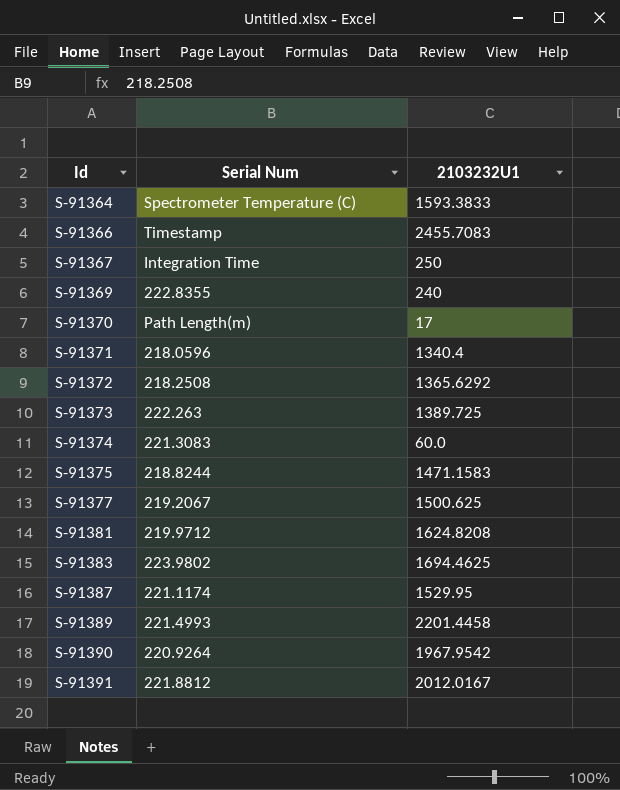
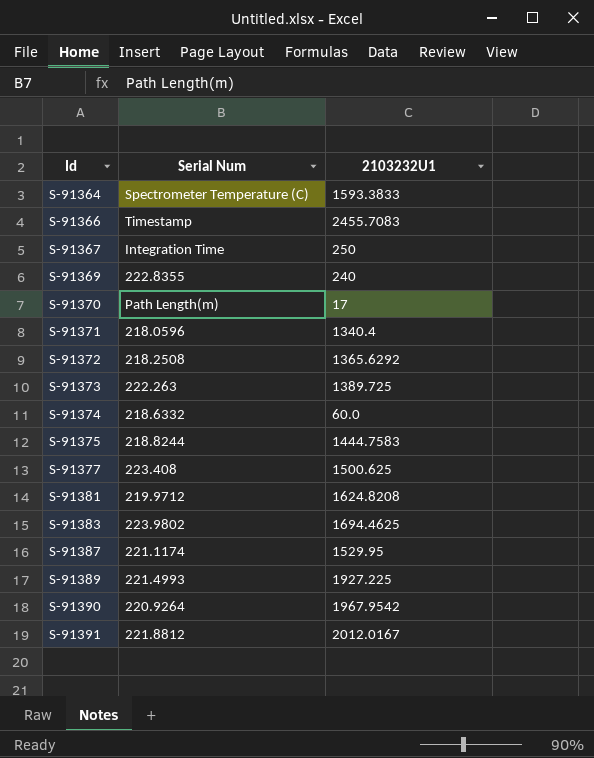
S-91374 | Serial Num: 221.3083 -> 218.6332
S-91375 | 2103232U1: 1471.1583 -> 1444.7583
S-91377 | Serial Num: 219.2067 -> 223.408
S-91389 | 2103232U1: 2201.4458 -> 1927.225

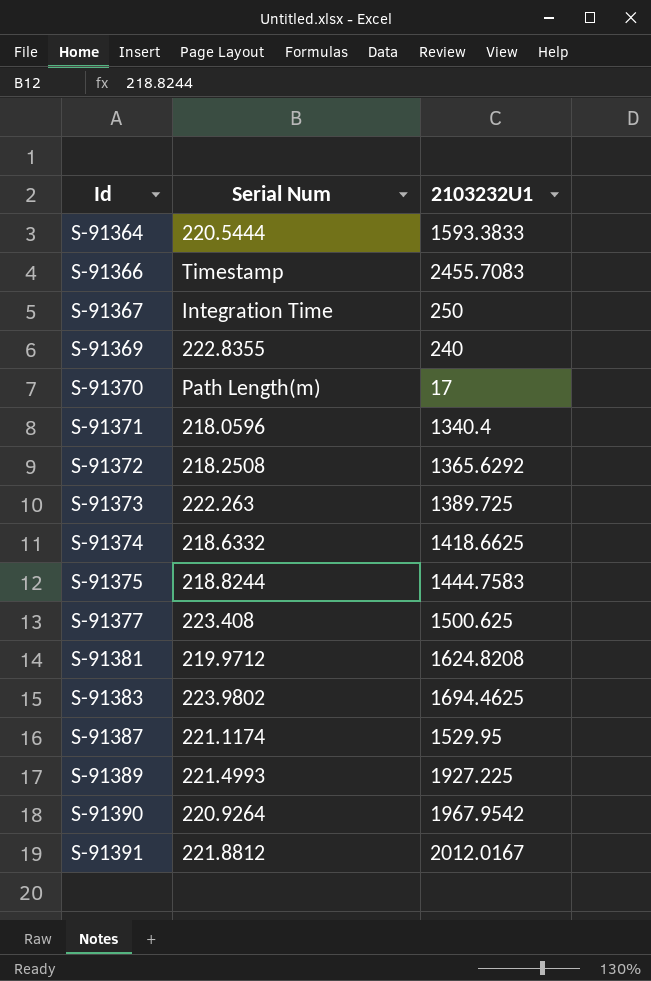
S-91364 | Serial Num: Spectrometer Temperature (C) -> 220.5444
S-91374 | 2103232U1: 60.0 -> 1418.6625

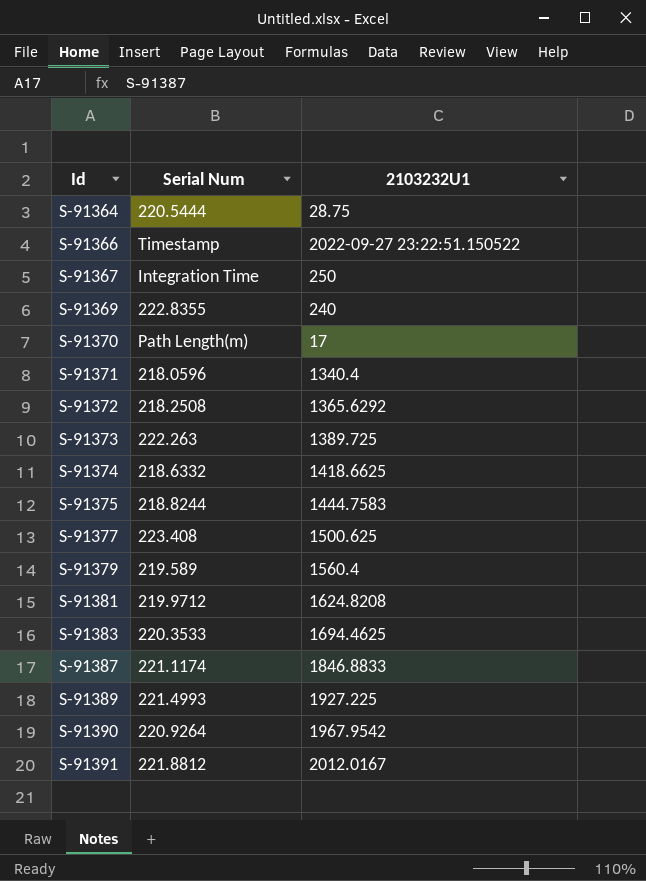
S-91364 | 2103232U1: 1593.3833 -> 28.75
S-91366 | 2103232U1: 2455.7083 -> 2022-09-27 23:22:51.150522
row S-91379: none -> 219.589 | 1560.4
S-91383 | Serial Num: 223.9802 -> 220.3533
S-91387 | 2103232U1: 1529.95 -> 1846.8833

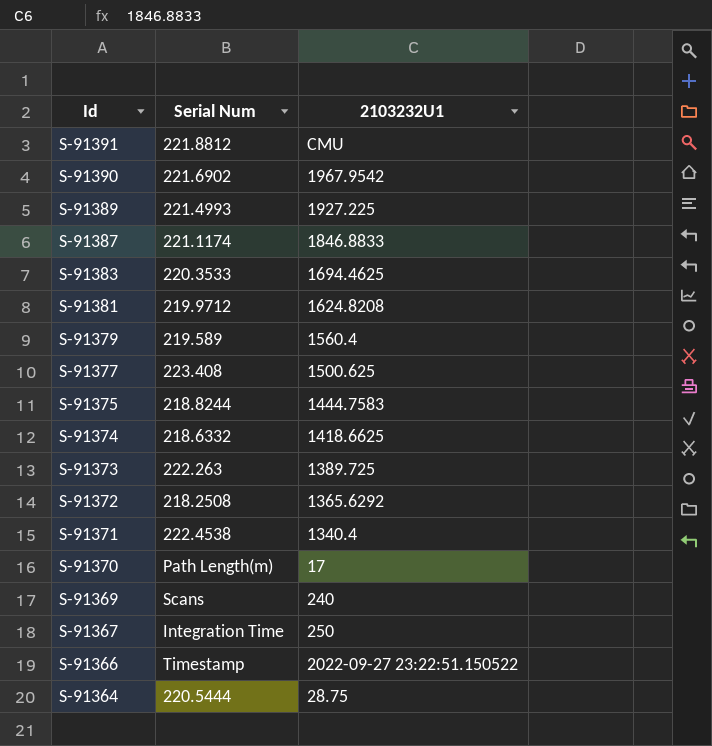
row order: Id ascending -> Id descending
S-91391 | 2103232U1: 2012.0167 -> CMU
S-91390 | Serial Num: 220.9264 -> 221.6902
S-91371 | Serial Num: 218.0596 -> 222.4538
S-91369 | Serial Num: 222.8355 -> Scans

